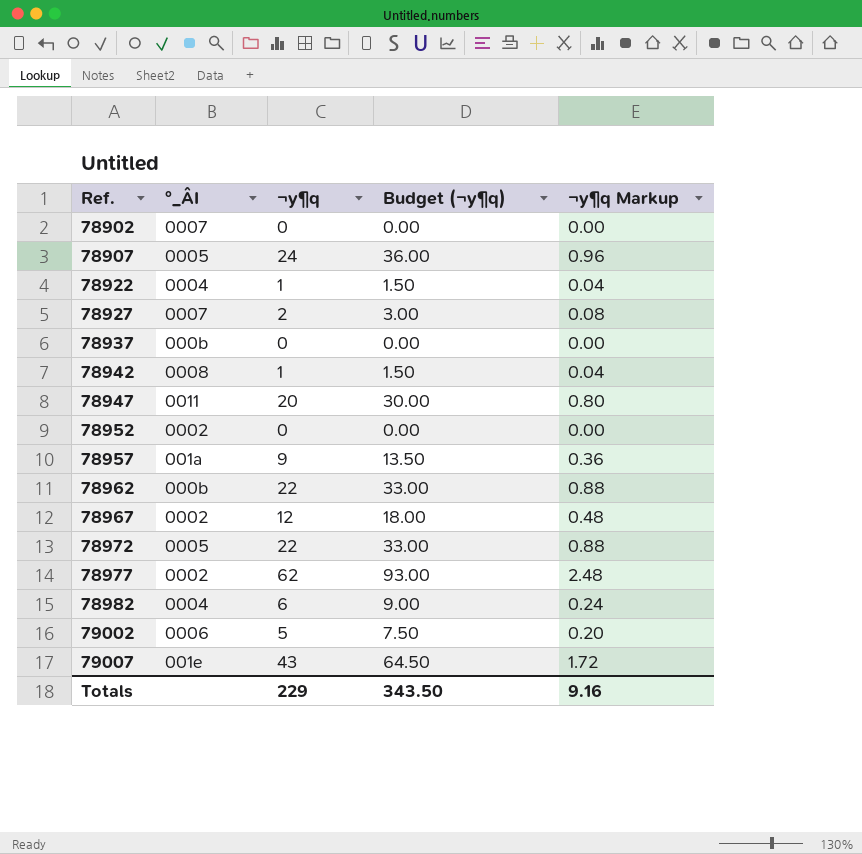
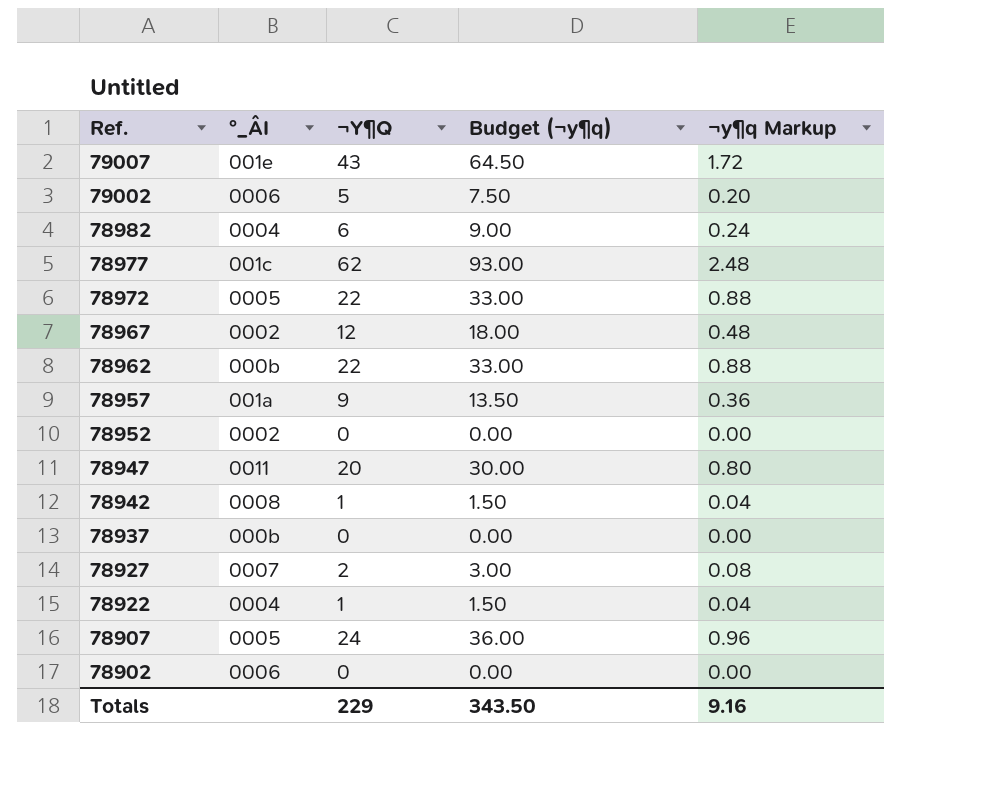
row order: Ref. ascending -> Ref. descending
column name: ¬y¶q -> ¬Y¶Q
78977 | °_ÂI: 0002 -> 001c
78902 | °_ÂI: 0007 -> 0006

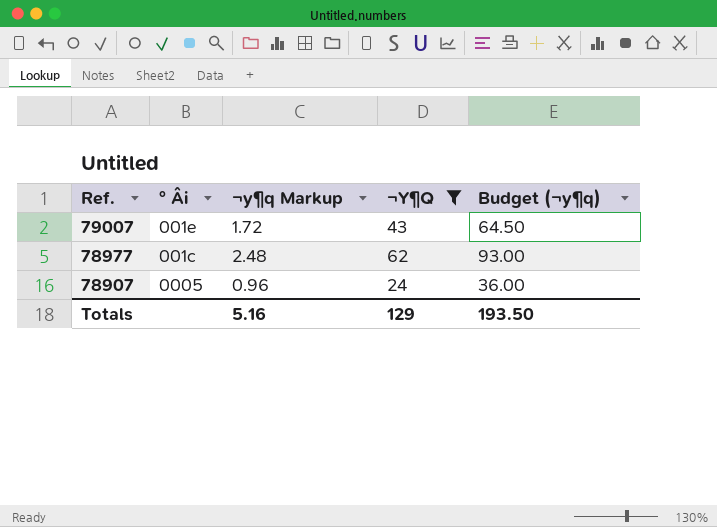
filter: none -> ¬Y¶Q >= 24
column name: °_ÂI -> ° Âi
column ¬y¶q Markup | position: 5 -> 3
Totals | ¬y¶q Markup: 9.16 -> 5.16
Totals | ¬Y¶Q: 229 -> 129
Totals | Budget (¬y¶q): 343.50 -> 193.50

